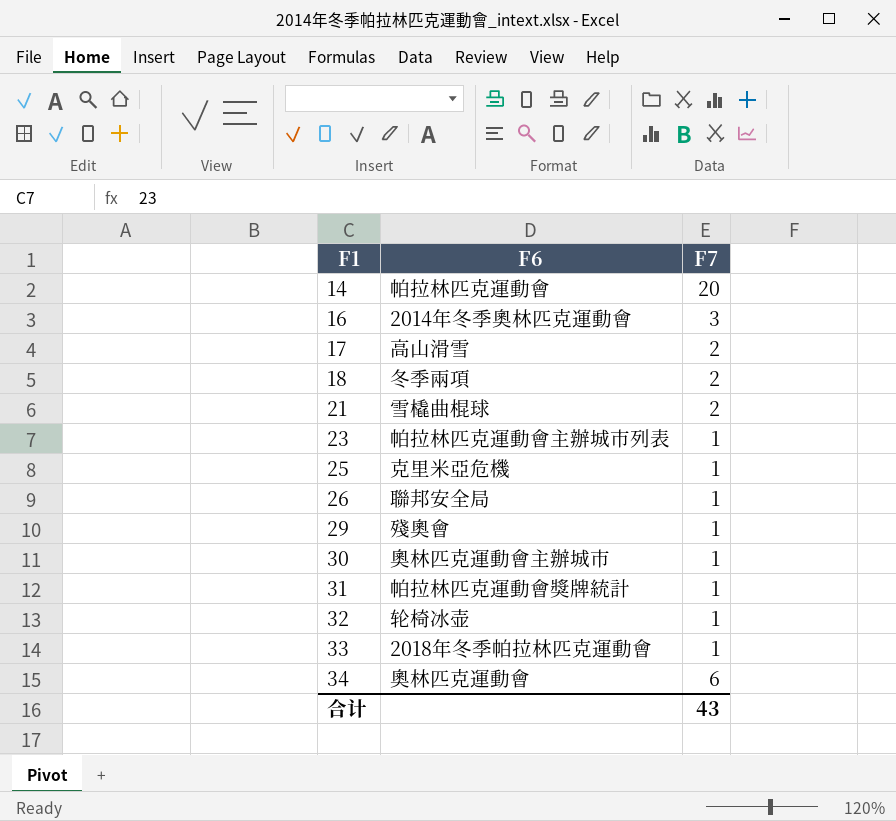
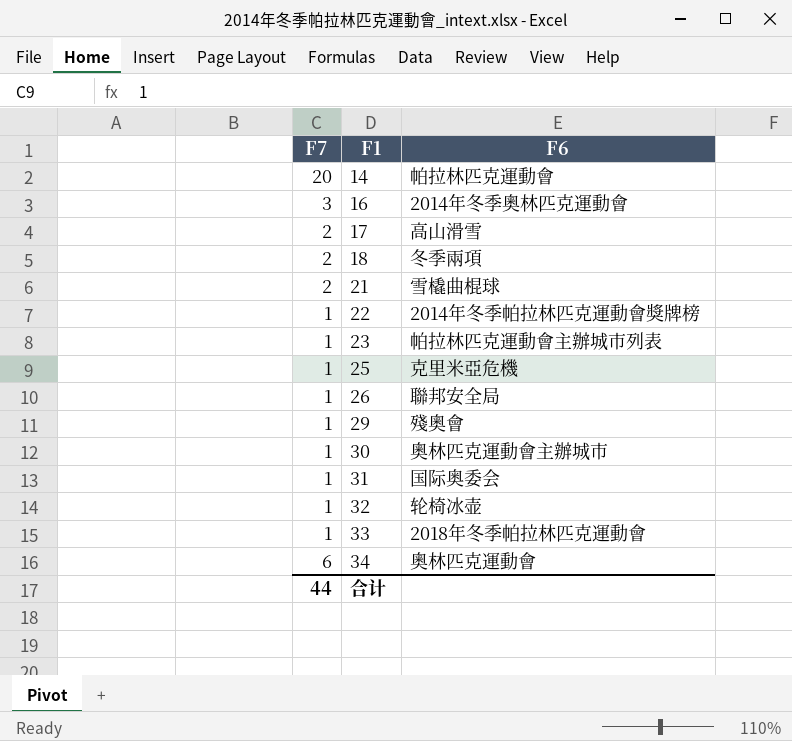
column F7 | position: 3 -> 1
row 22: none -> 1 | 2014年冬季帕拉林匹克運動會獎牌榜
31 | F6: 帕拉林匹克運動會獎牌統計 -> 国际奥委会
合计 | F7: 43 -> 44

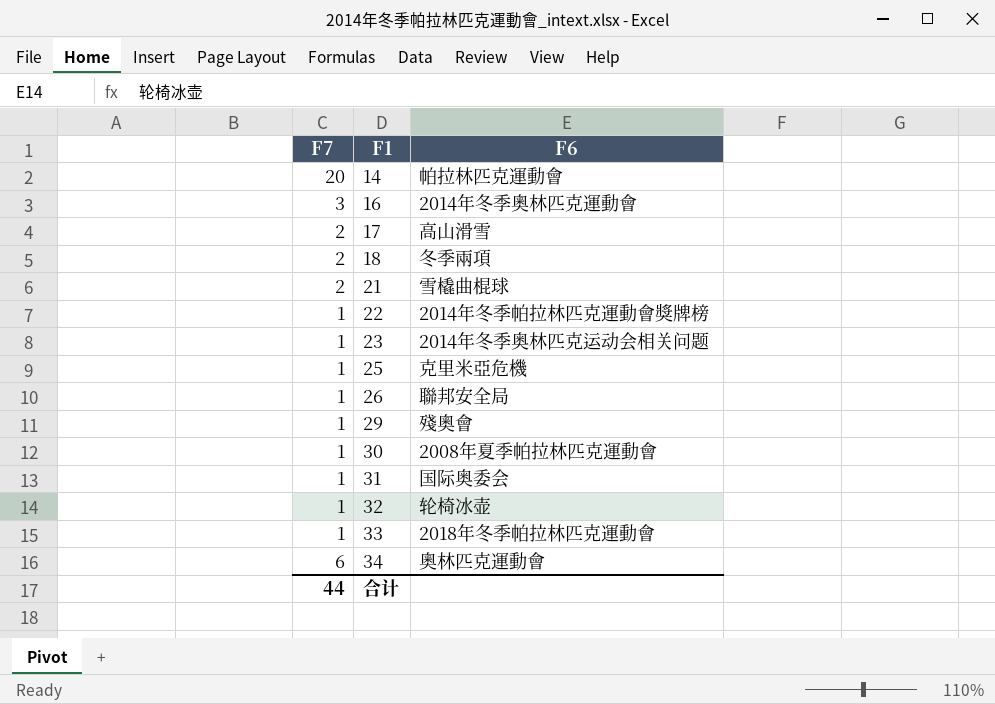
23 | F6: 帕拉林匹克運動會主辦城市列表 -> 2014年冬季奥林匹克运动会相关问题
30 | F6: 奧林匹克運動會主辦城市 -> 2008年夏季帕拉林匹克運動會

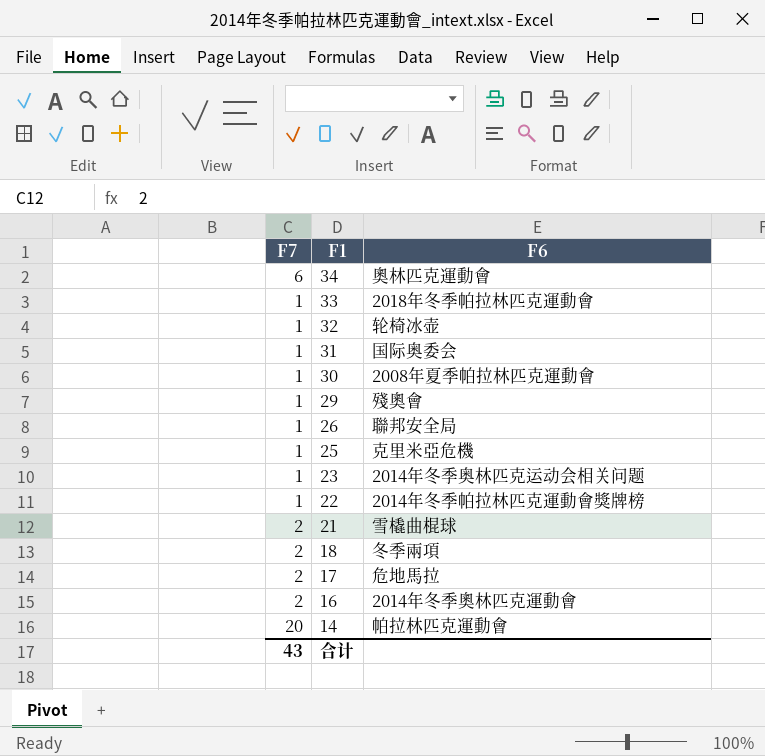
row order: F1 ascending -> F1 descending
17 | F6: 高山滑雪 -> 危地馬拉
16 | F7: 3 -> 2
合计 | F7: 44 -> 43

